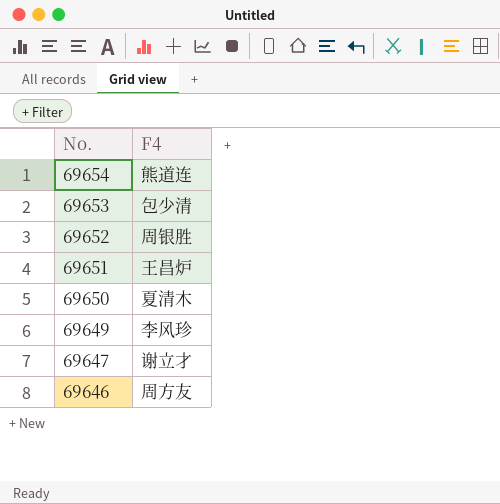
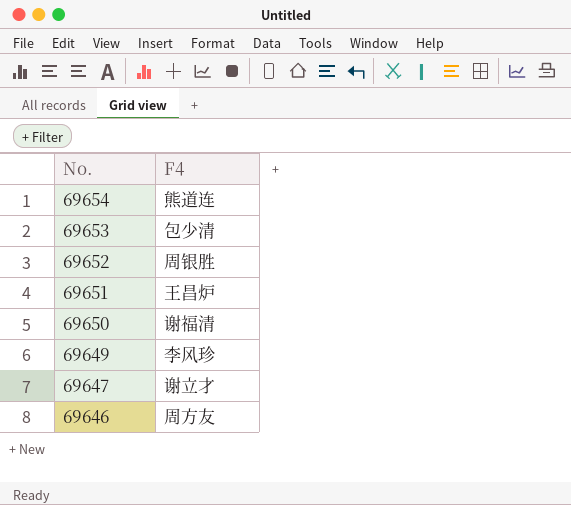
69650 | F4: 夏清木 -> 谢福清

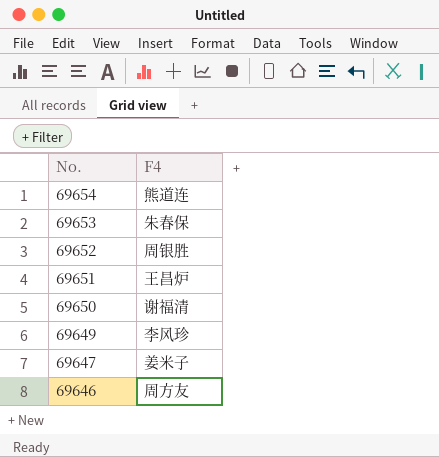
69653 | F4: 包少清 -> 朱春保
69647 | F4: 谢立才 -> 姜米子

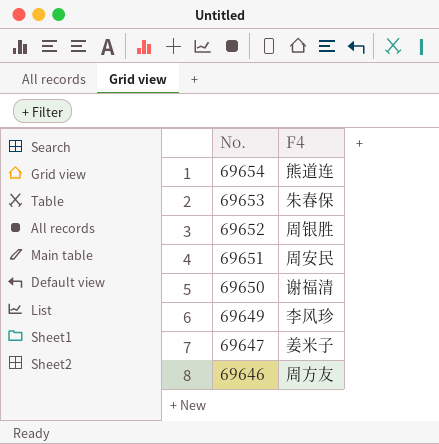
69651 | F4: 王昌炉 -> 周安民

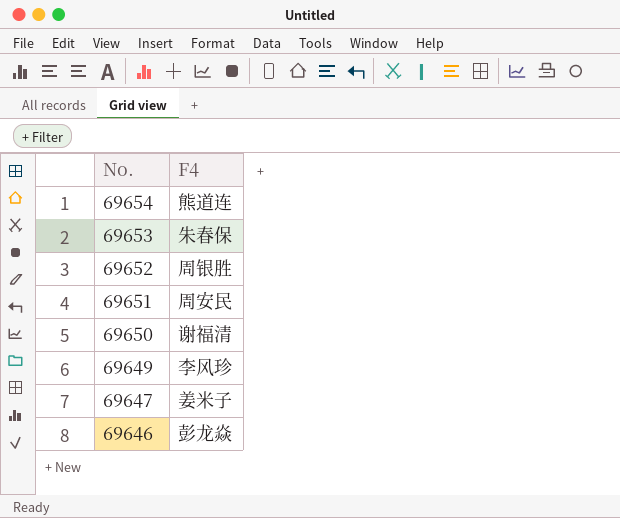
69646 | F4: 周方友 -> 彭龙焱

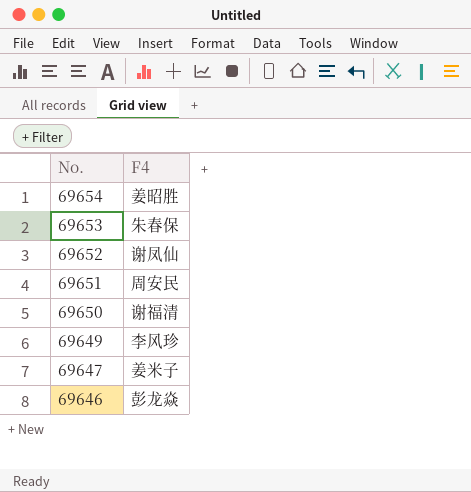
69654 | F4: 熊道连 -> 姜昭胜
69652 | F4: 周银胜 -> 谢凤仙

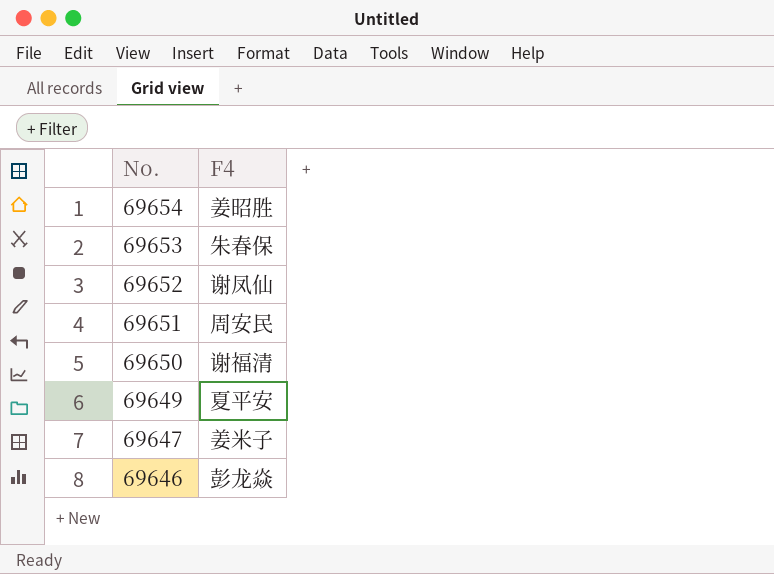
69649 | F4: 李风珍 -> 夏平安

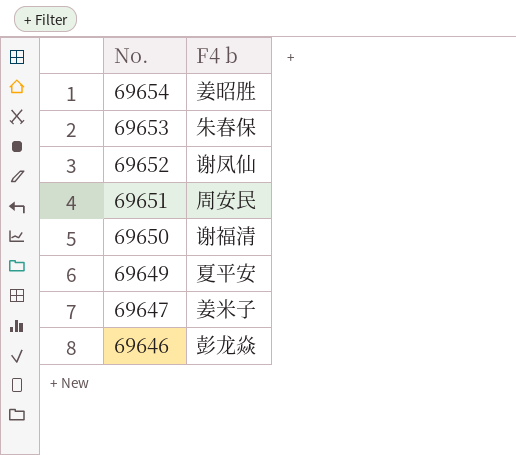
column name: F4 -> F4 b

